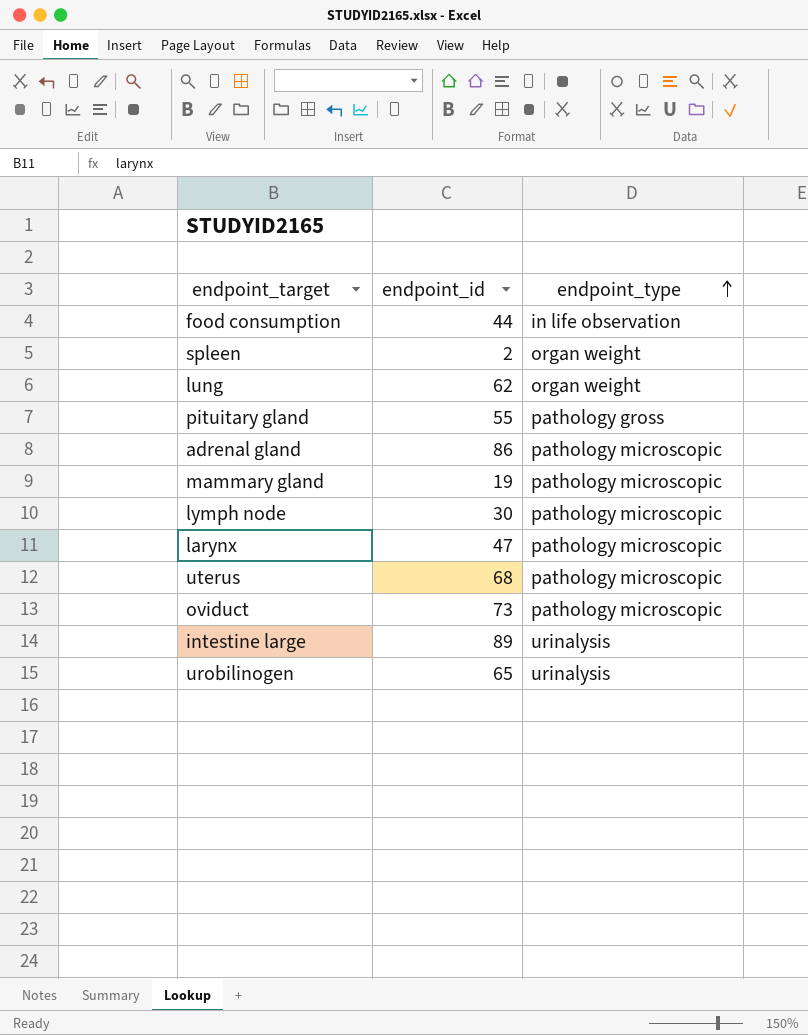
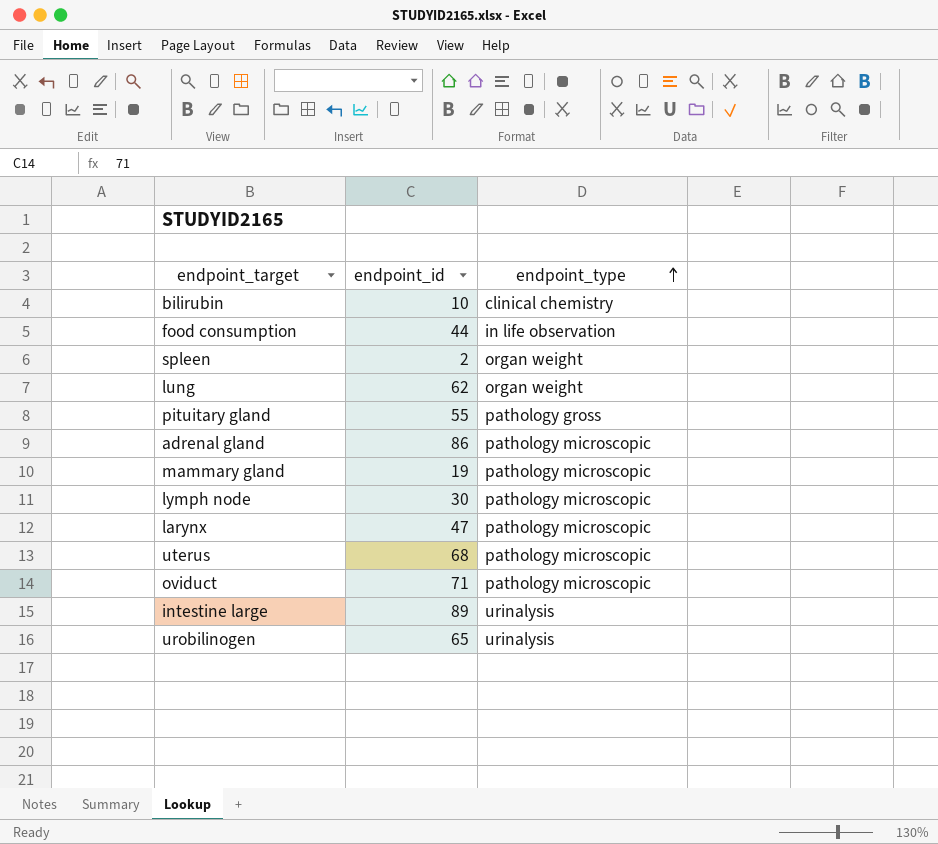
row bilirubin: none -> 10 | clinical chemistry
oviduct | endpoint_id: 73 -> 71

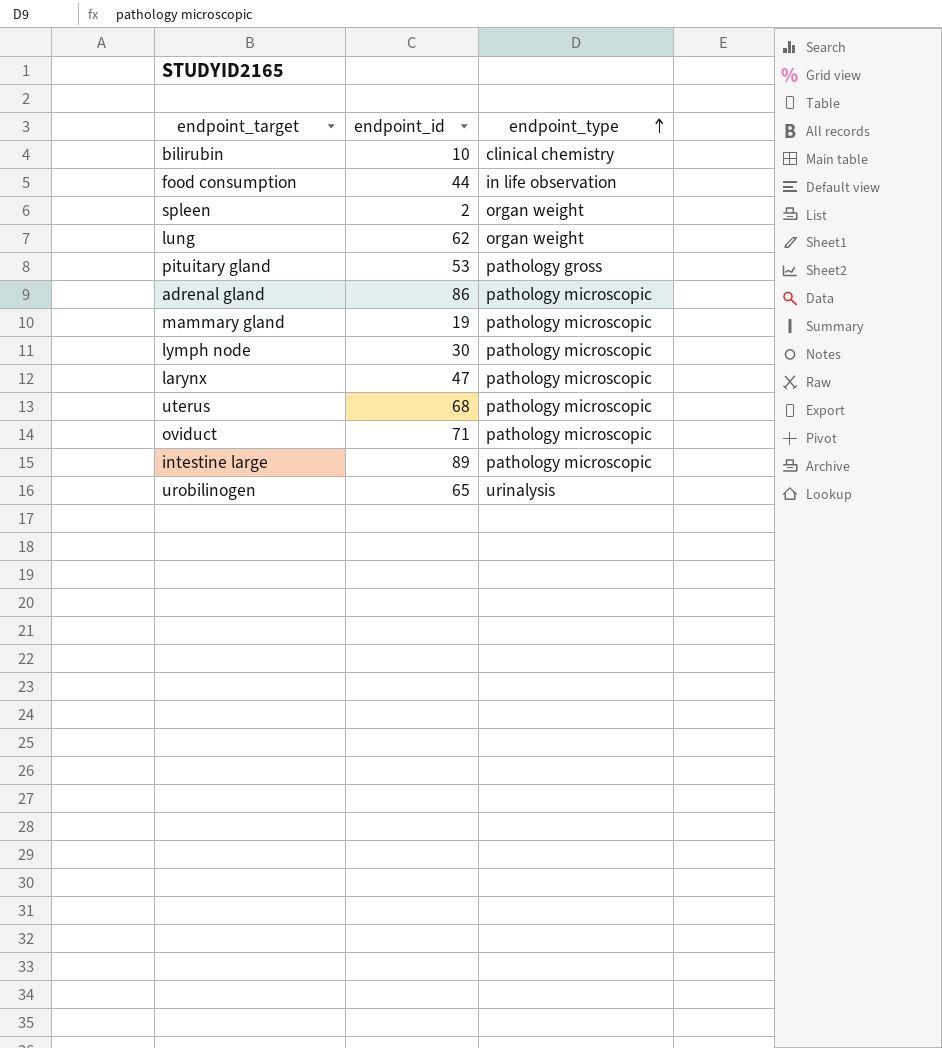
pituitary gland | endpoint_id: 55 -> 53
intestine large | endpoint_type: urinalysis -> pathology microscopic

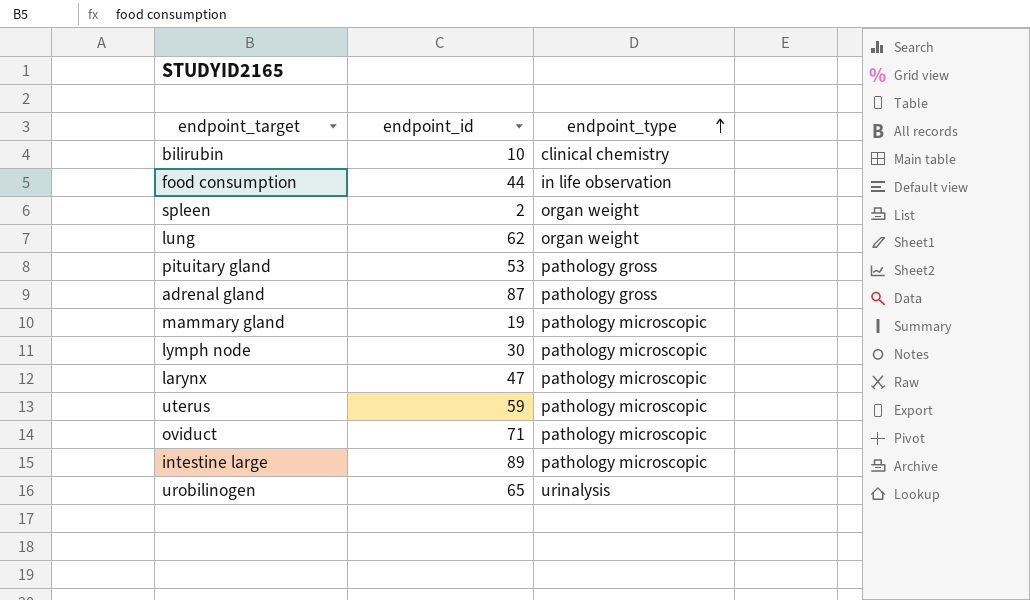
adrenal gland | endpoint_id: 86 -> 87
adrenal gland | endpoint_type: pathology microscopic -> pathology gross
uterus | endpoint_id: 68 -> 59

